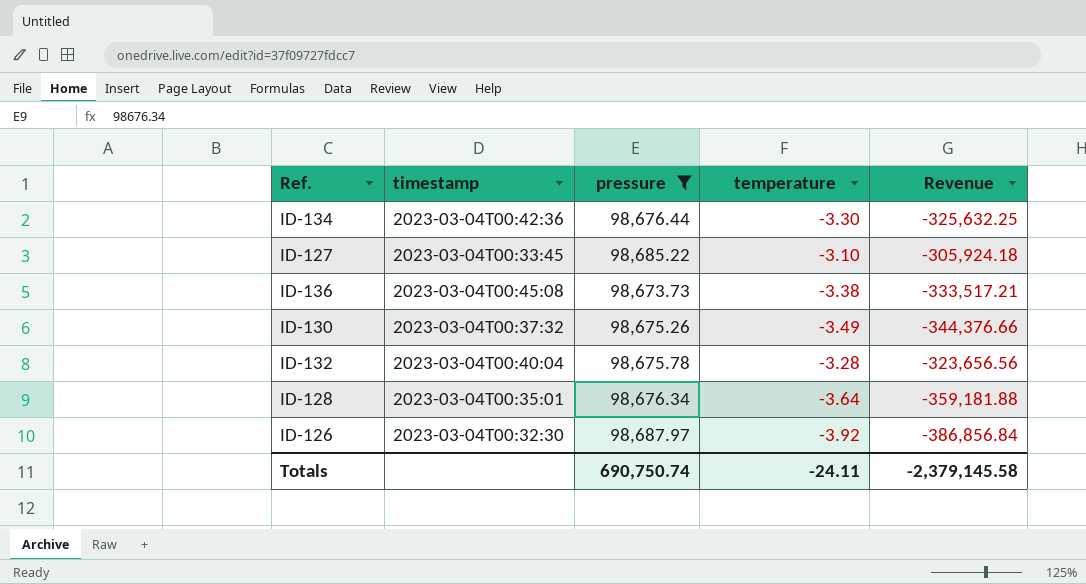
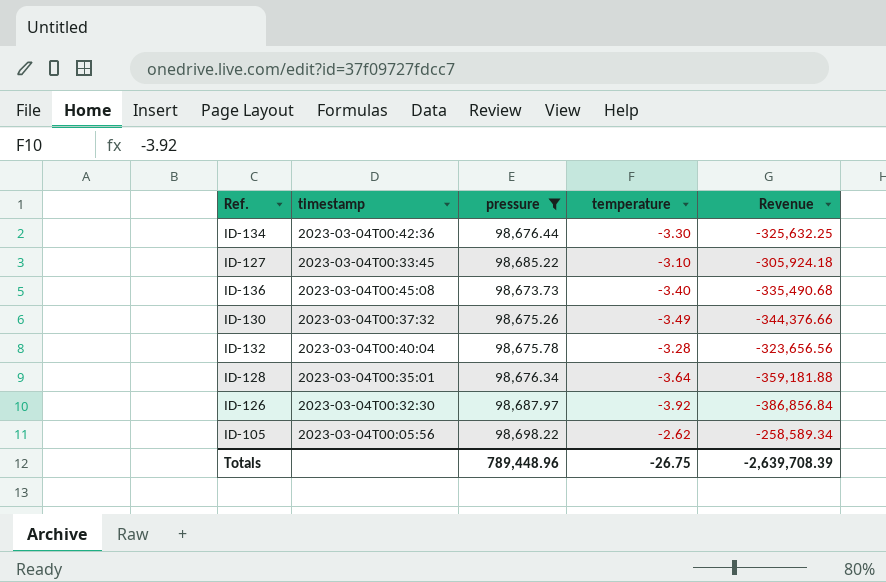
ID-136 | temperature: -3.38 -> -3.40
ID-136 | Revenue: -333,517.21 -> -335,490.68
row ID-105: none -> 2023-03-04T00:05:56 | 98,698.22 | -2.62 | -258,589.34
Totals | pressure: 690,750.74 -> 789,448.96
Totals | temperature: -24.11 -> -26.75
Totals | Revenue: -2,379,145.58 -> -2,639,708.39

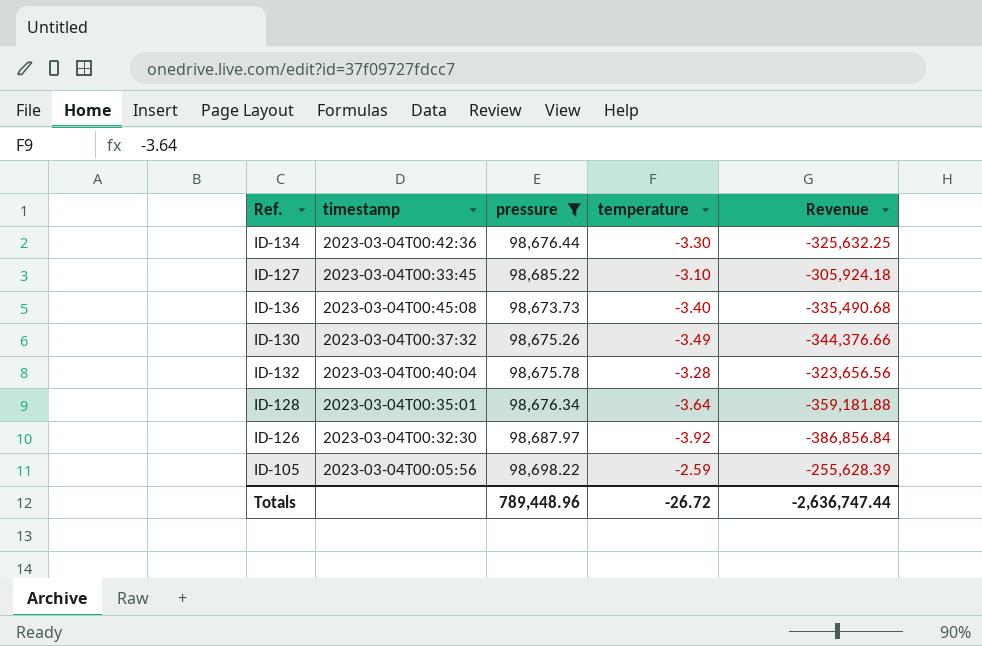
ID-105 | temperature: -2.62 -> -2.59
ID-105 | Revenue: -258,589.34 -> -255,628.39
Totals | temperature: -26.75 -> -26.72
Totals | Revenue: -2,639,708.39 -> -2,636,747.44

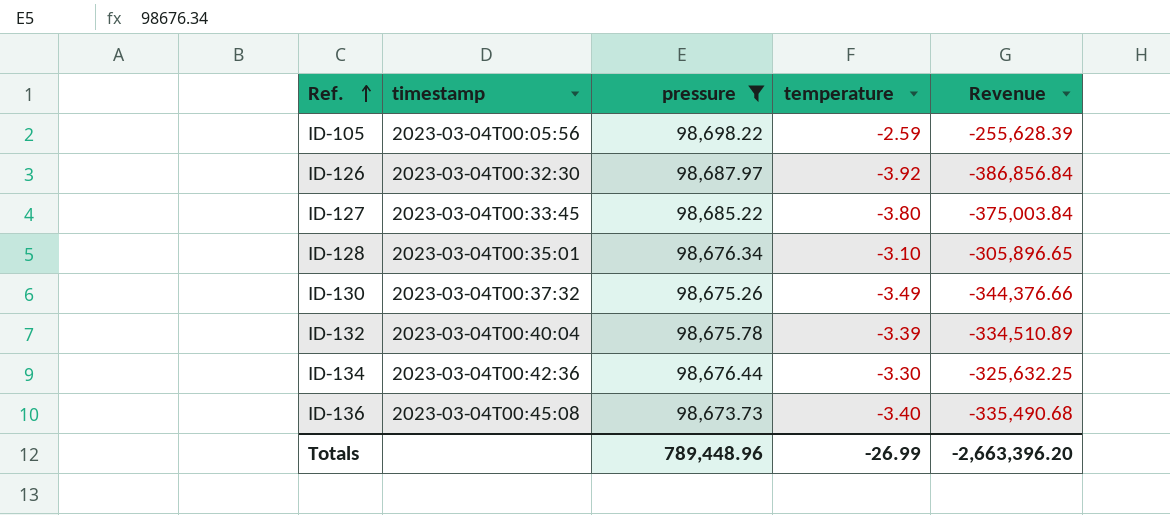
row order: none -> Ref. ascending
ID-127 | temperature: -3.10 -> -3.80
ID-127 | Revenue: -305,924.18 -> -375,003.84
ID-128 | temperature: -3.64 -> -3.10
ID-128 | Revenue: -359,181.88 -> -305,896.65
ID-132 | temperature: -3.28 -> -3.39
ID-132 | Revenue: -323,656.56 -> -334,510.89
Totals | temperature: -26.72 -> -26.99
Totals | Revenue: -2,636,747.44 -> -2,663,396.20

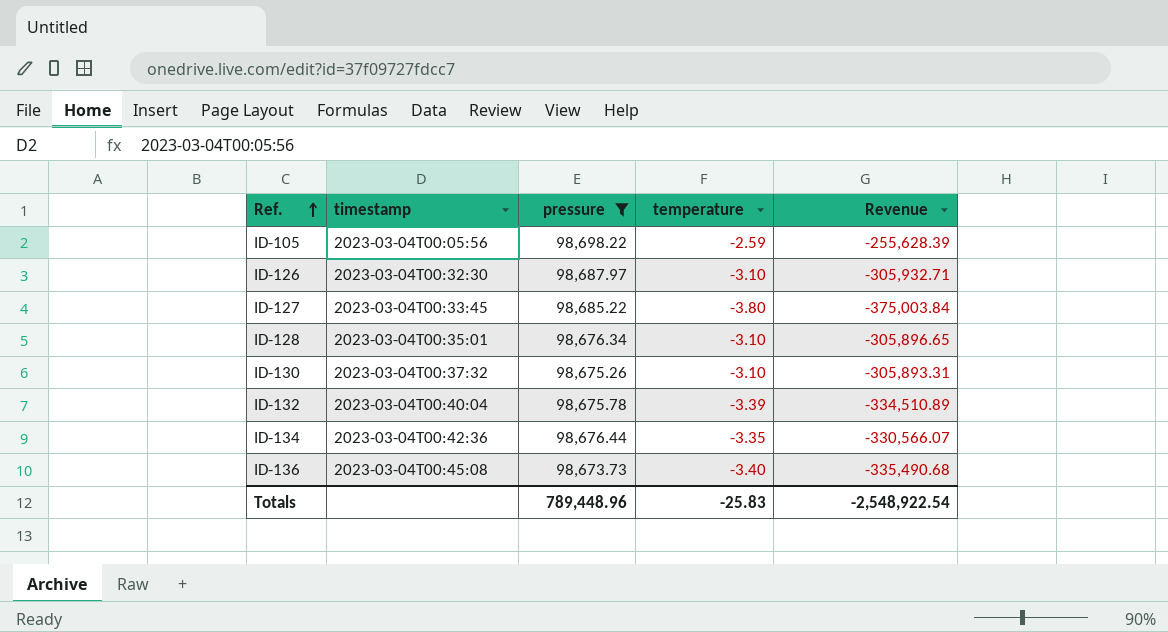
ID-126 | temperature: -3.92 -> -3.10
ID-126 | Revenue: -386,856.84 -> -305,932.71
ID-130 | temperature: -3.49 -> -3.10
ID-130 | Revenue: -344,376.66 -> -305,893.31
ID-134 | temperature: -3.30 -> -3.35
ID-134 | Revenue: -325,632.25 -> -330,566.07
Totals | temperature: -26.99 -> -25.83
Totals | Revenue: -2,663,396.20 -> -2,548,922.54

